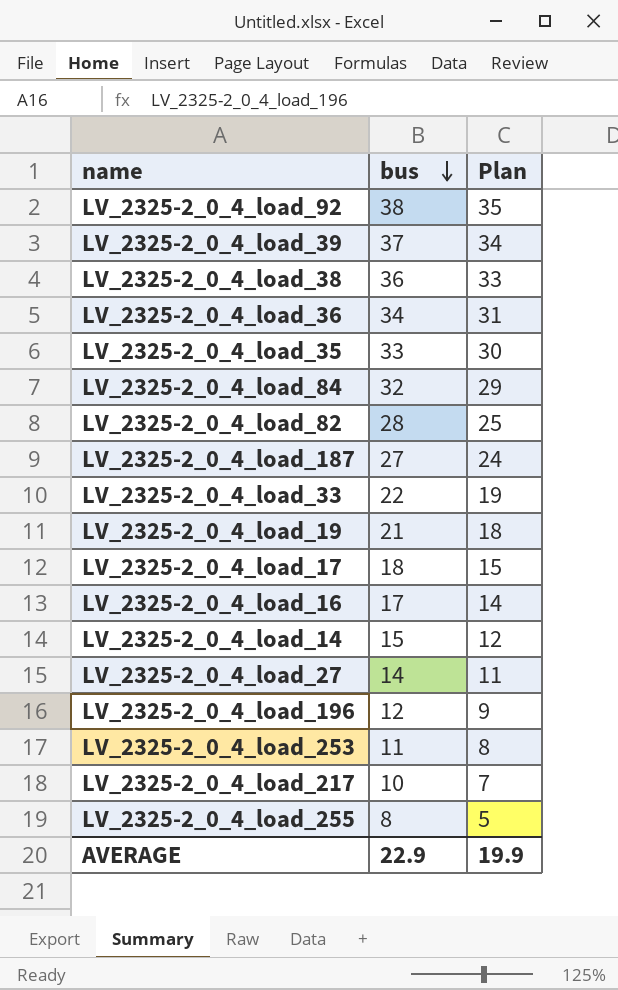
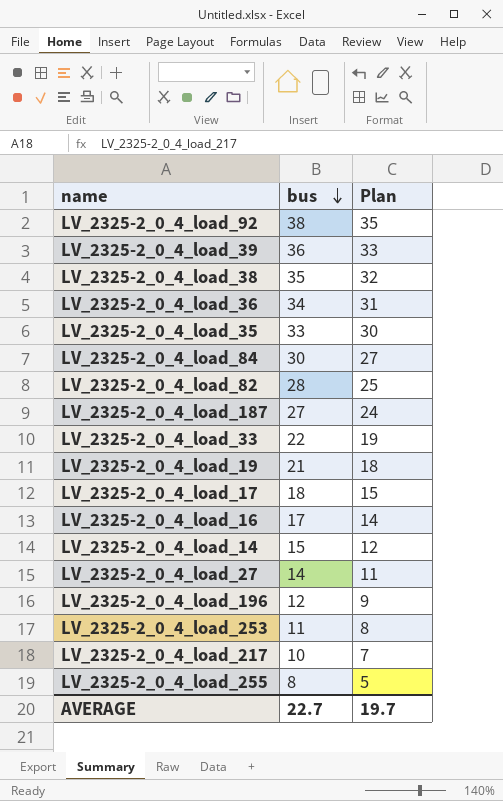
LV_2325-2_0_4_load_39 | bus: 37 -> 36
LV_2325-2_0_4_load_39 | Plan: 34 -> 33
LV_2325-2_0_4_load_38 | bus: 36 -> 35
LV_2325-2_0_4_load_38 | Plan: 33 -> 32
LV_2325-2_0_4_load_84 | bus: 32 -> 30
LV_2325-2_0_4_load_84 | Plan: 29 -> 27
AVERAGE | bus: 22.9 -> 22.7
AVERAGE | Plan: 19.9 -> 19.7

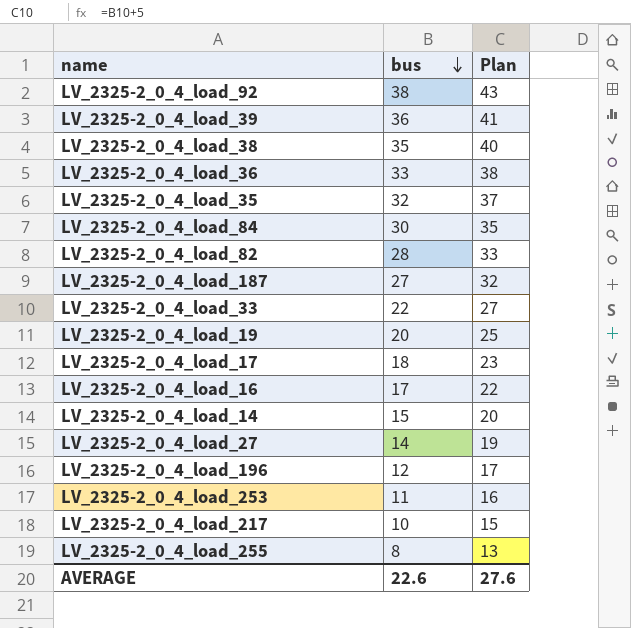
column Plan | formula: [bus] - 3 -> [bus] + 5
LV_2325-2_0_4_load_36 | bus: 34 -> 33
LV_2325-2_0_4_load_35 | bus: 33 -> 32
LV_2325-2_0_4_load_19 | bus: 21 -> 20
AVERAGE | bus: 22.7 -> 22.6
AVERAGE | Plan: 19.7 -> 27.6

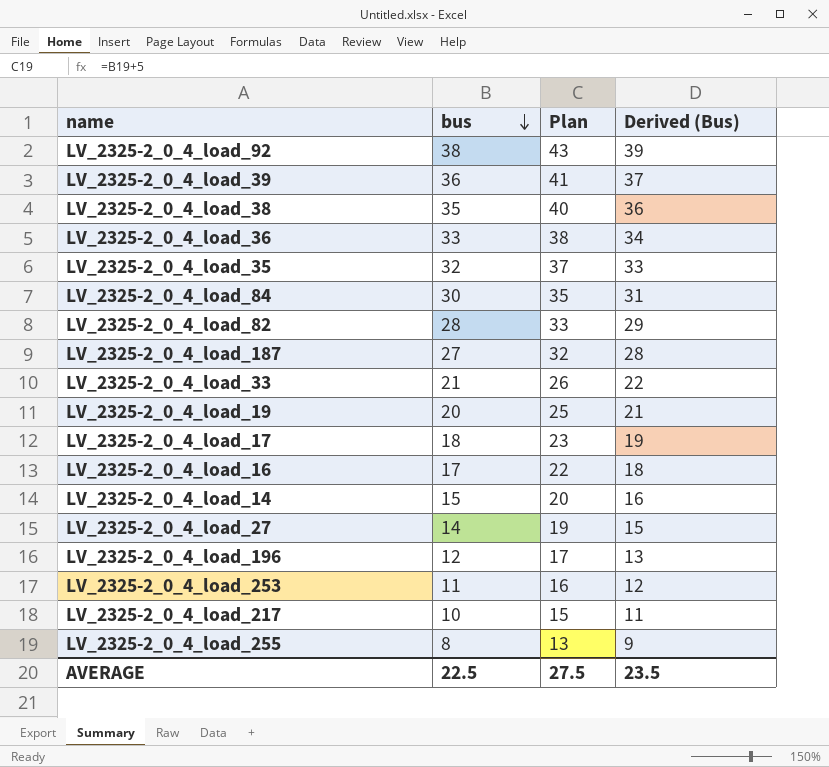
column Derived (Bus) | formula: none -> [bus] + 1
LV_2325-2_0_4_load_33 | bus: 22 -> 21
LV_2325-2_0_4_load_33 | Plan: 27 -> 26
AVERAGE | bus: 22.6 -> 22.5
AVERAGE | Plan: 27.6 -> 27.5

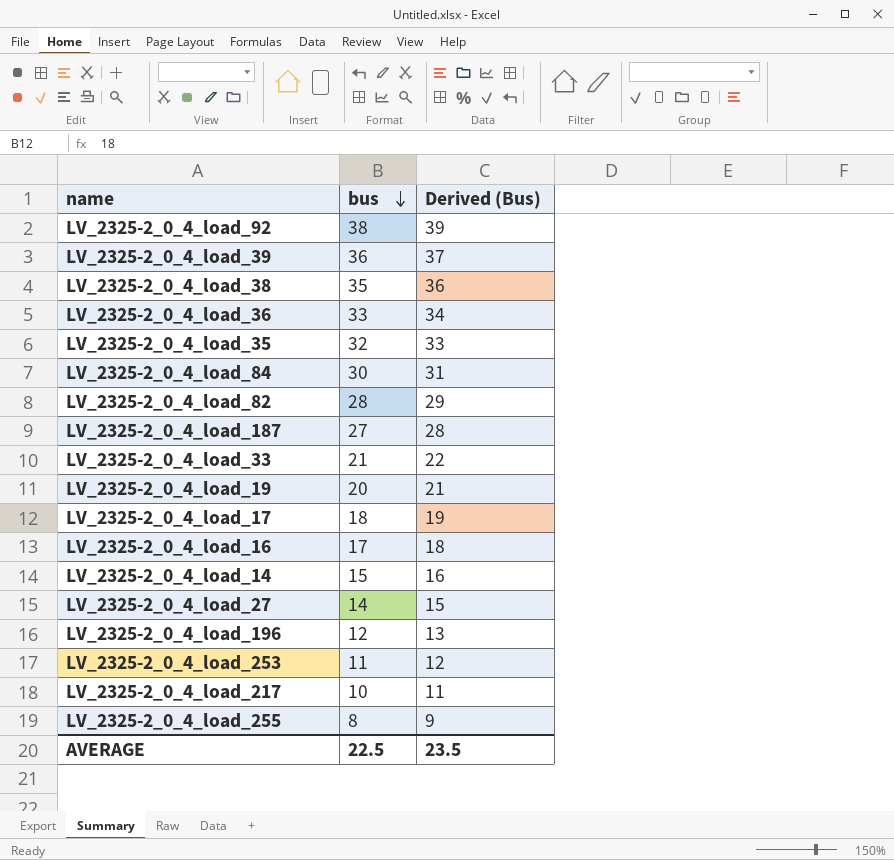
column Plan | formula: [bus] + 5 -> none

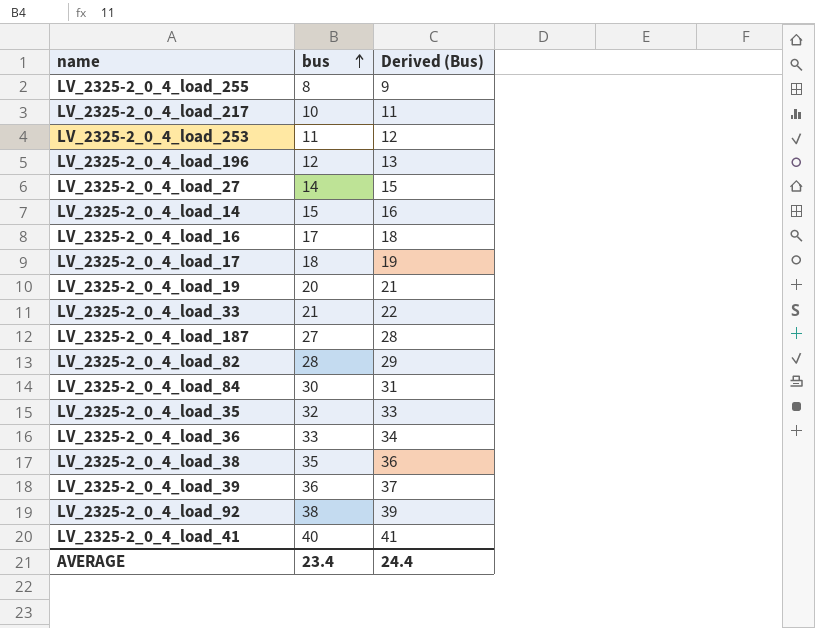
row order: bus descending -> bus ascending
row LV_2325-2_0_4_load_41: none -> 40 | 41
AVERAGE | bus: 22.5 -> 23.4
AVERAGE | Derived (Bus): 23.5 -> 24.4

